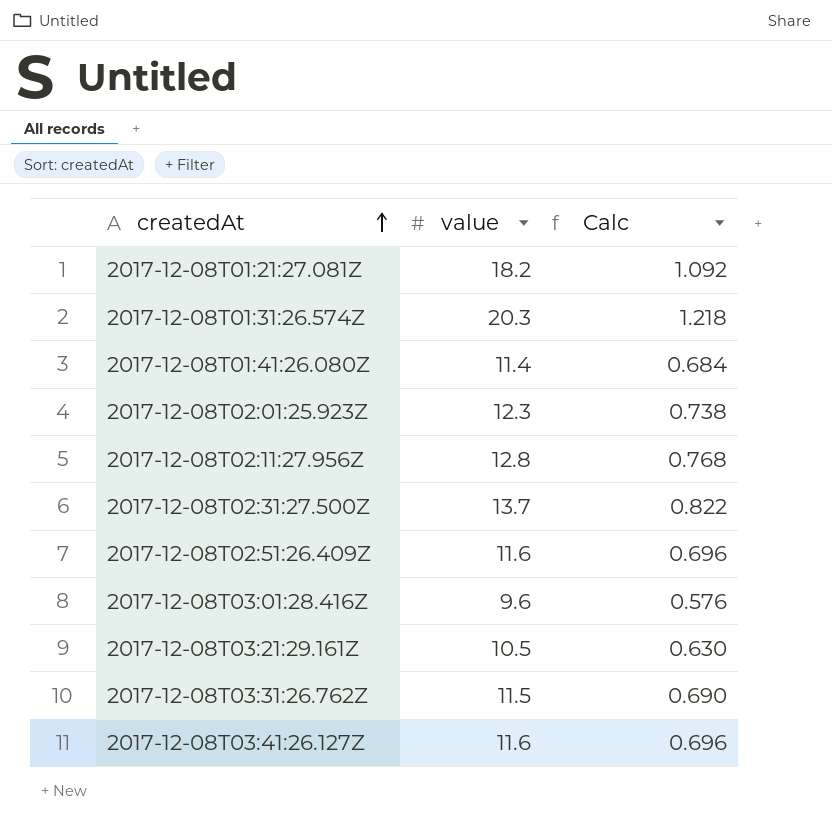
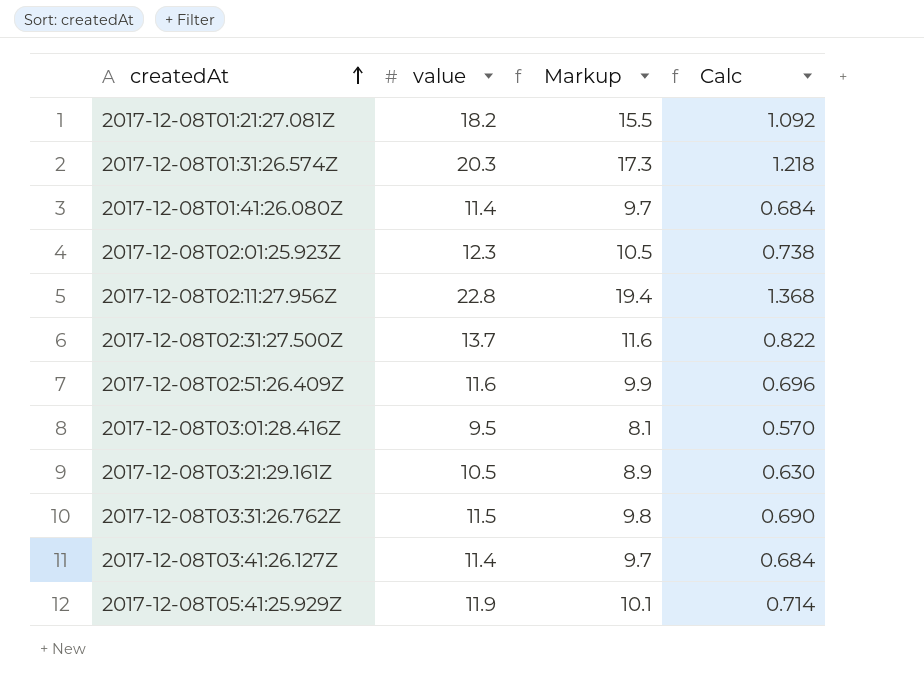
column Markup | formula: none -> [value] * 0.85
2017-12-08T02:11:27.956Z | value: 12.8 -> 22.8
2017-12-08T02:11:27.956Z | Calc: 0.768 -> 1.368
2017-12-08T03:01:28.416Z | value: 9.6 -> 9.5
2017-12-08T03:01:28.416Z | Calc: 0.576 -> 0.570
2017-12-08T03:41:26.127Z | value: 11.6 -> 11.4
2017-12-08T03:41:26.127Z | Calc: 0.696 -> 0.684
row 2017-12-08T05:41:25.929Z: none -> 11.9 | 10.1 | 0.714

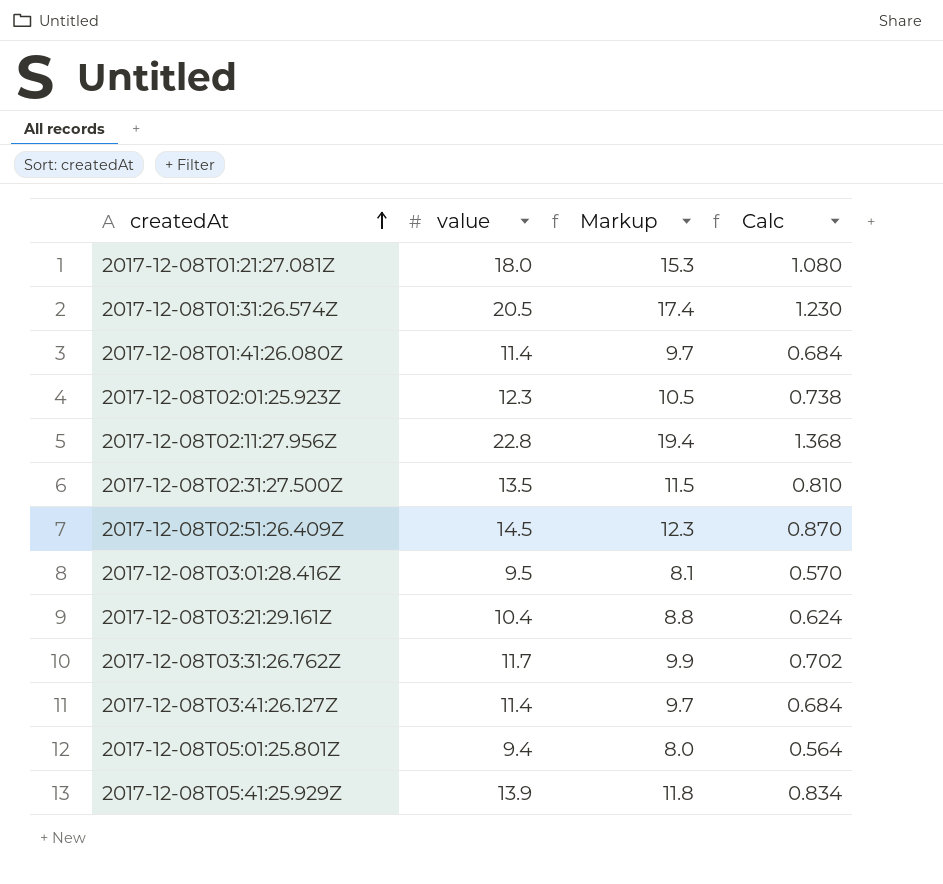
2017-12-08T01:21:27.081Z | value: 18.2 -> 18.0
2017-12-08T01:21:27.081Z | Markup: 15.5 -> 15.3
2017-12-08T01:21:27.081Z | Calc: 1.092 -> 1.080
2017-12-08T01:31:26.574Z | value: 20.3 -> 20.5
2017-12-08T01:31:26.574Z | Markup: 17.3 -> 17.4
2017-12-08T01:31:26.574Z | Calc: 1.218 -> 1.230
2017-12-08T02:31:27.500Z | value: 13.7 -> 13.5
2017-12-08T02:31:27.500Z | Markup: 11.6 -> 11.5
2017-12-08T02:31:27.500Z | Calc: 0.822 -> 0.810
2017-12-08T02:51:26.409Z | value: 11.6 -> 14.5
2017-12-08T02:51:26.409Z | Markup: 9.9 -> 12.3
2017-12-08T02:51:26.409Z | Calc: 0.696 -> 0.870
2017-12-08T03:21:29.161Z | value: 10.5 -> 10.4
2017-12-08T03:21:29.161Z | Markup: 8.9 -> 8.8
2017-12-08T03:21:29.161Z | Calc: 0.630 -> 0.624
2017-12-08T03:31:26.762Z | value: 11.5 -> 11.7
2017-12-08T03:31:26.762Z | Markup: 9.8 -> 9.9
2017-12-08T03:31:26.762Z | Calc: 0.690 -> 0.702
row 2017-12-08T05:01:25.801Z: none -> 9.4 | 8.0 | 0.564
2017-12-08T05:41:25.929Z | value: 11.9 -> 13.9
2017-12-08T05:41:25.929Z | Markup: 10.1 -> 11.8
2017-12-08T05:41:25.929Z | Calc: 0.714 -> 0.834

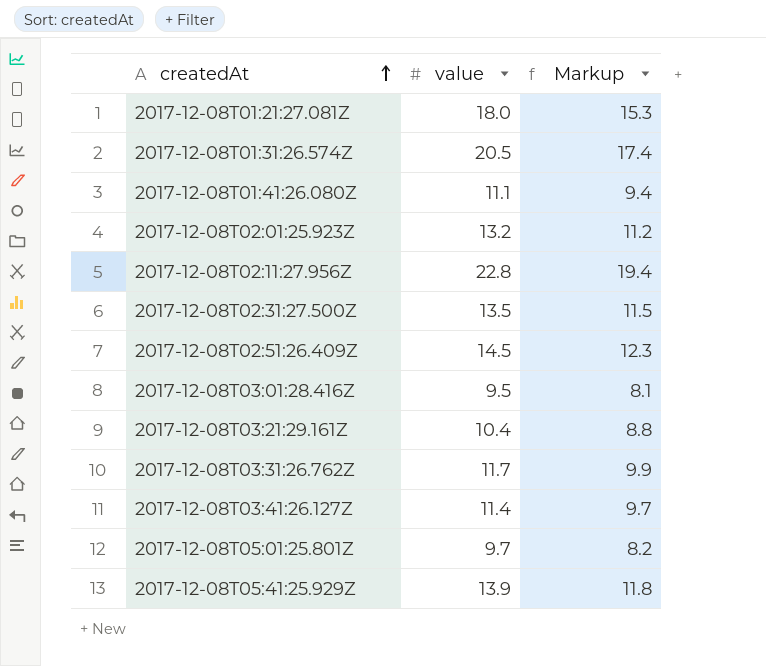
column Calc | formula: [value] * 0.06 -> none
2017-12-08T01:41:26.080Z | value: 11.4 -> 11.1
2017-12-08T01:41:26.080Z | Markup: 9.7 -> 9.4
2017-12-08T02:01:25.923Z | value: 12.3 -> 13.2
2017-12-08T02:01:25.923Z | Markup: 10.5 -> 11.2
2017-12-08T05:01:25.801Z | value: 9.4 -> 9.7
2017-12-08T05:01:25.801Z | Markup: 8.0 -> 8.2

